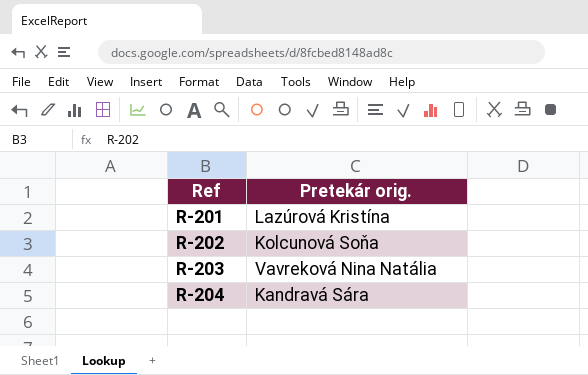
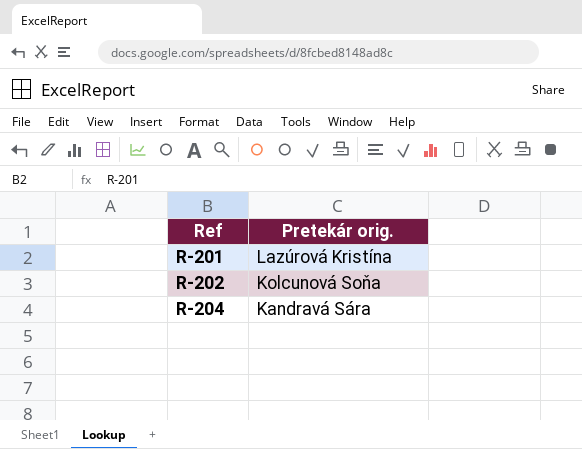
row R-203: Vavreková Nina Natália -> none

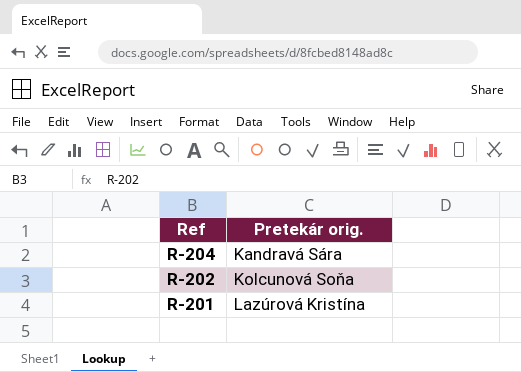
row order: Ref ascending -> Ref descending

